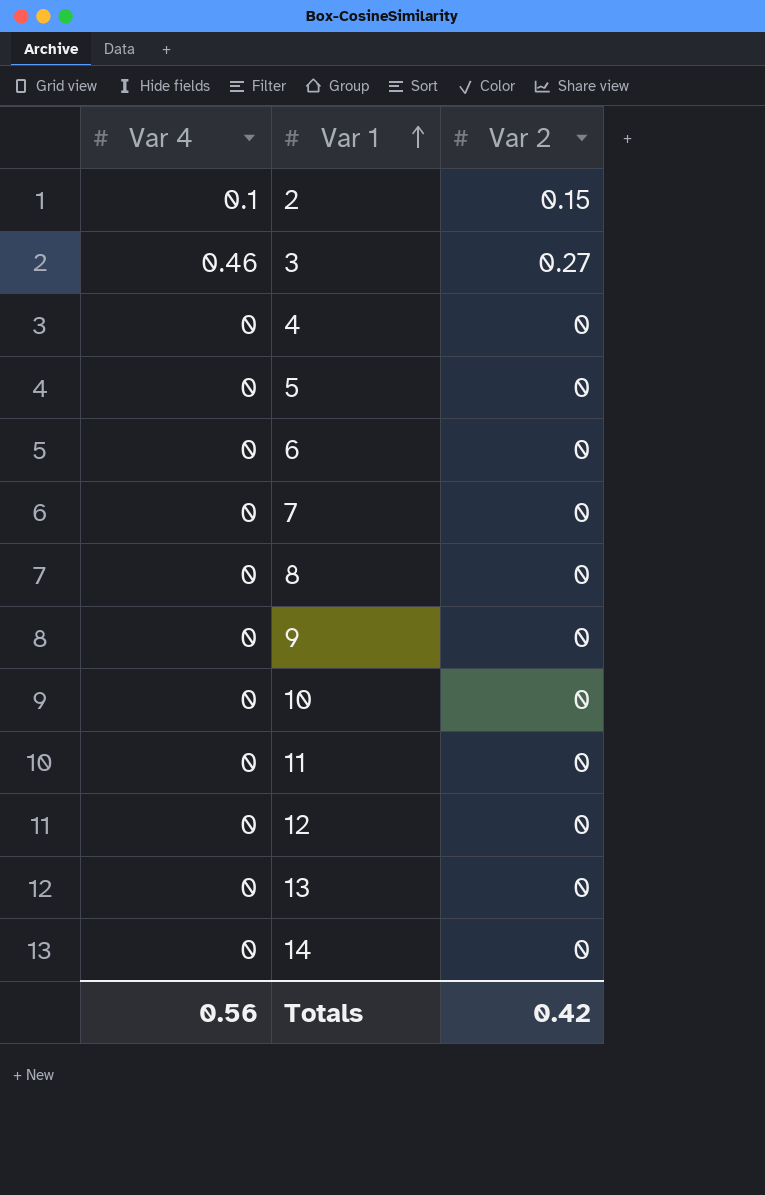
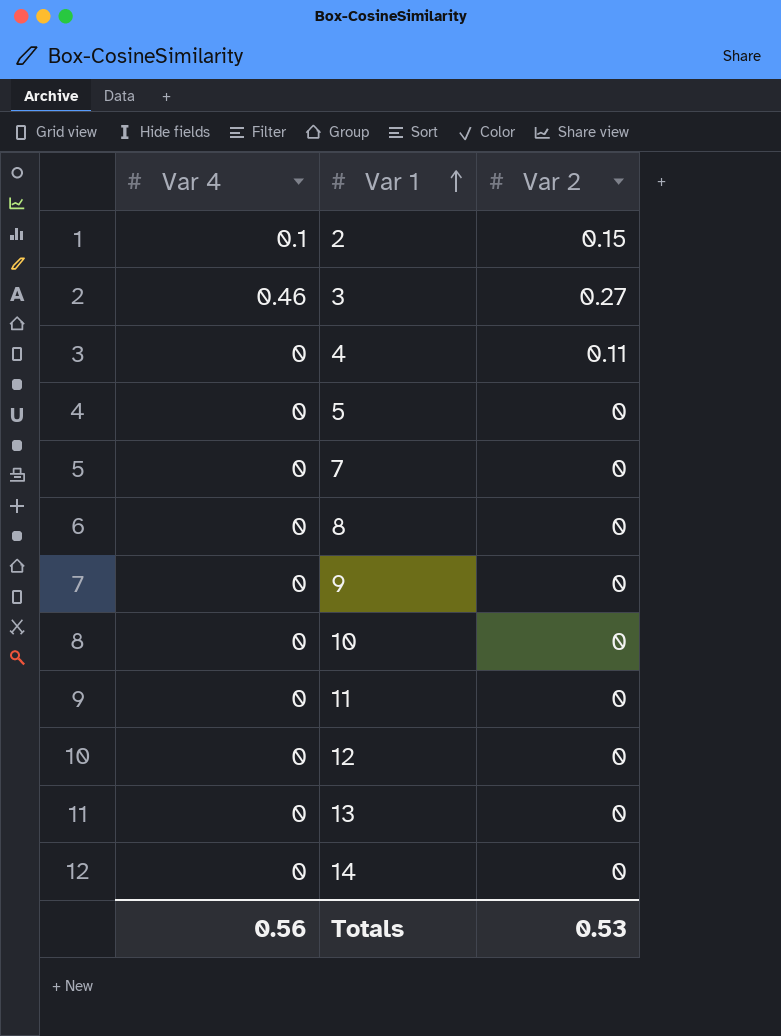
row 6: 0 | 0 -> none
4 | Var 2: 0 -> 0.11
Totals | Var 2: 0.42 -> 0.53

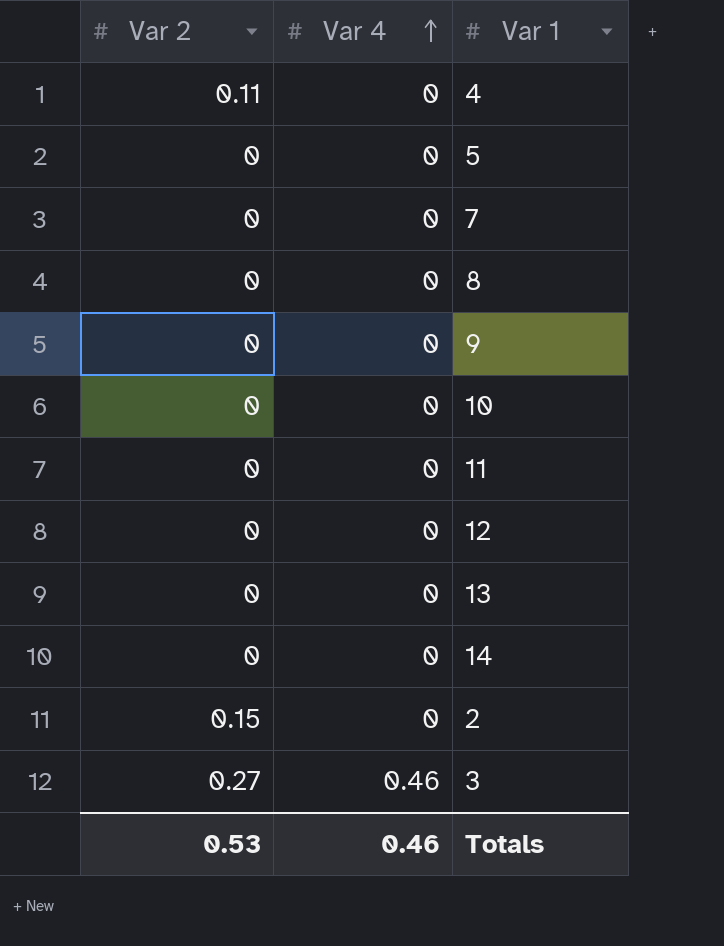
row order: Var 1 ascending -> Var 4 ascending
column Var 2 | position: 3 -> 1
2 | Var 4: 0.1 -> 0
Totals | Var 4: 0.56 -> 0.46

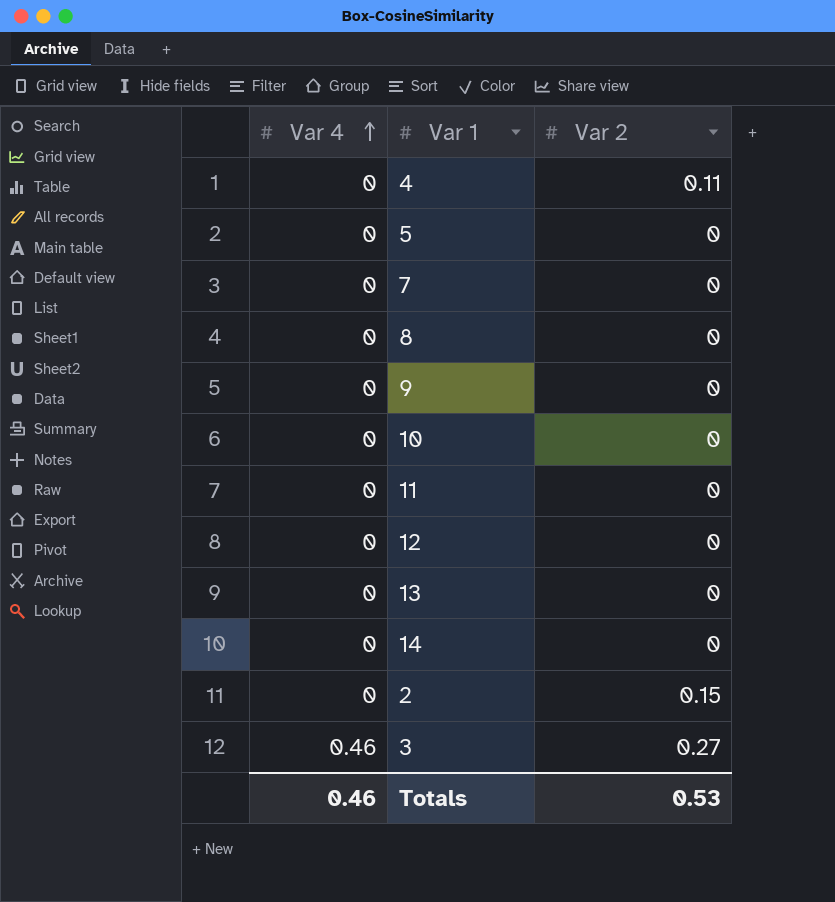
column Var 2 | position: 1 -> 3

